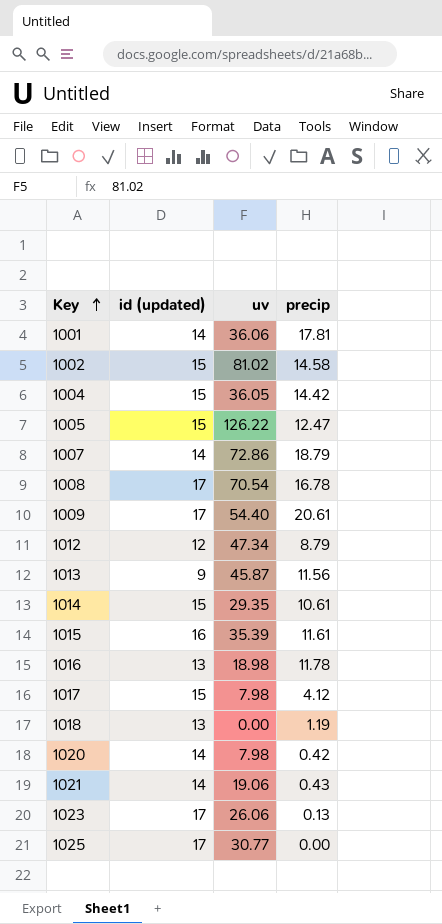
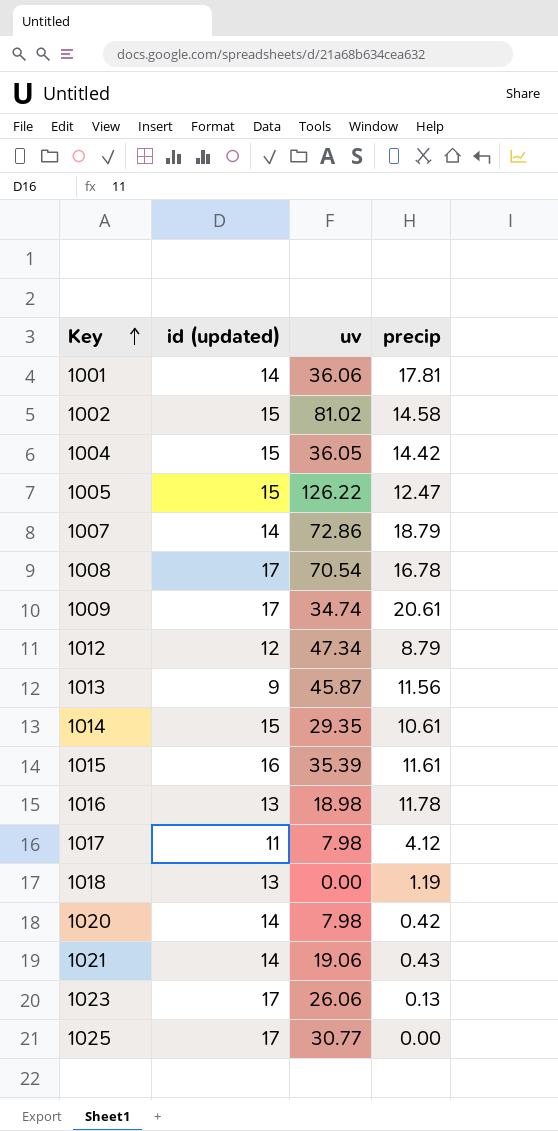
1009 | uv: 54.40 -> 34.74
1017 | id (updated): 15 -> 11

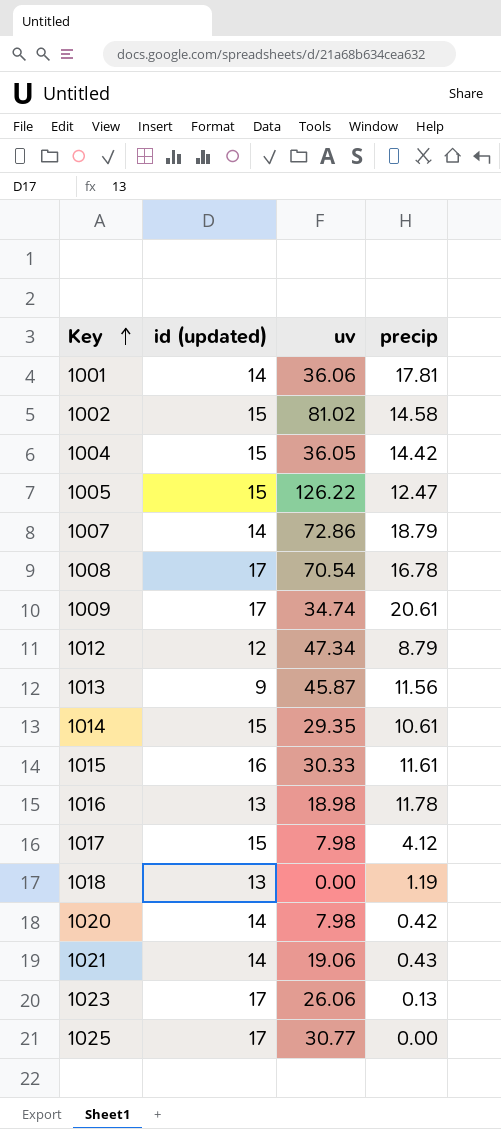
1015 | uv: 35.39 -> 30.33
1017 | id (updated): 11 -> 15

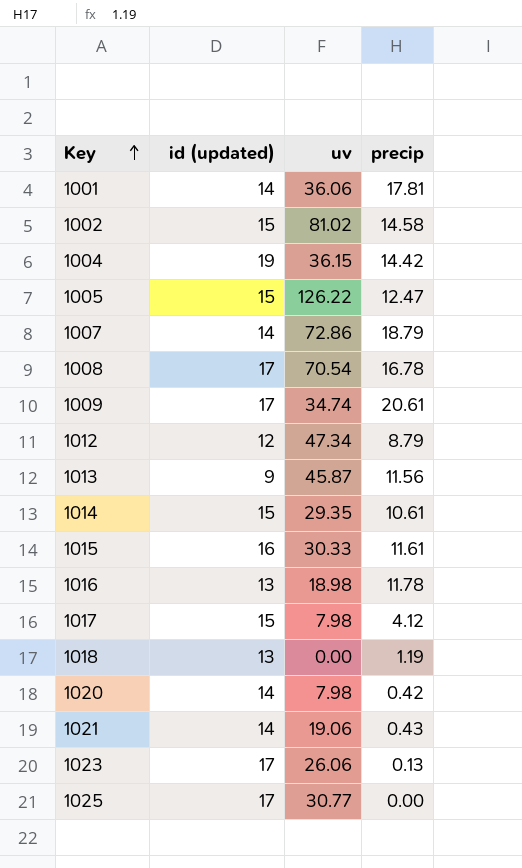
1004 | id (updated): 15 -> 19
1004 | uv: 36.05 -> 36.15

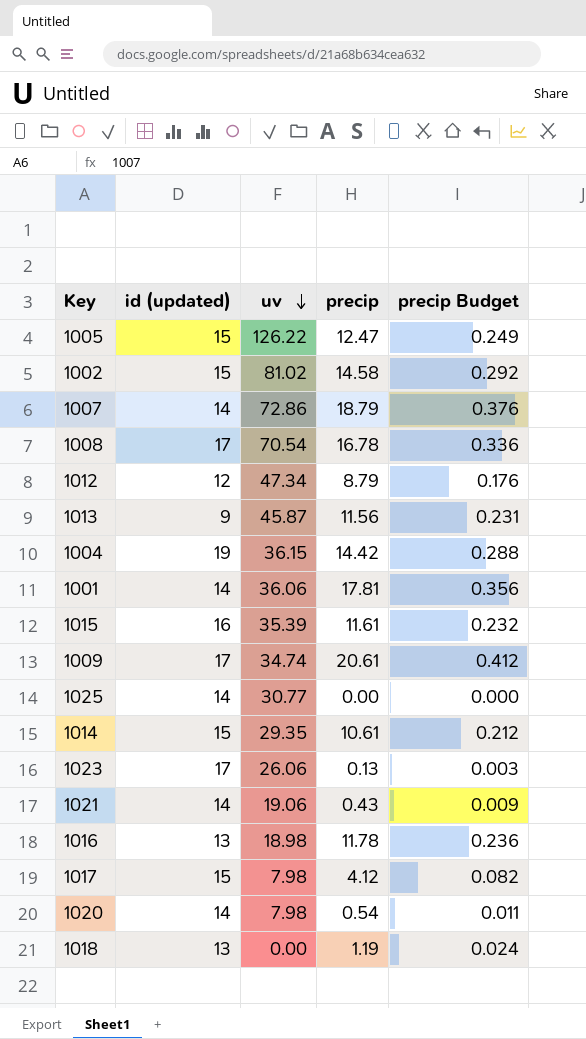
row order: Key ascending -> uv descending
column precip Budget | formula: none -> [precip] * 0.02
1015 | uv: 30.33 -> 35.39
1025 | id (updated): 17 -> 14
1020 | precip: 0.42 -> 0.54

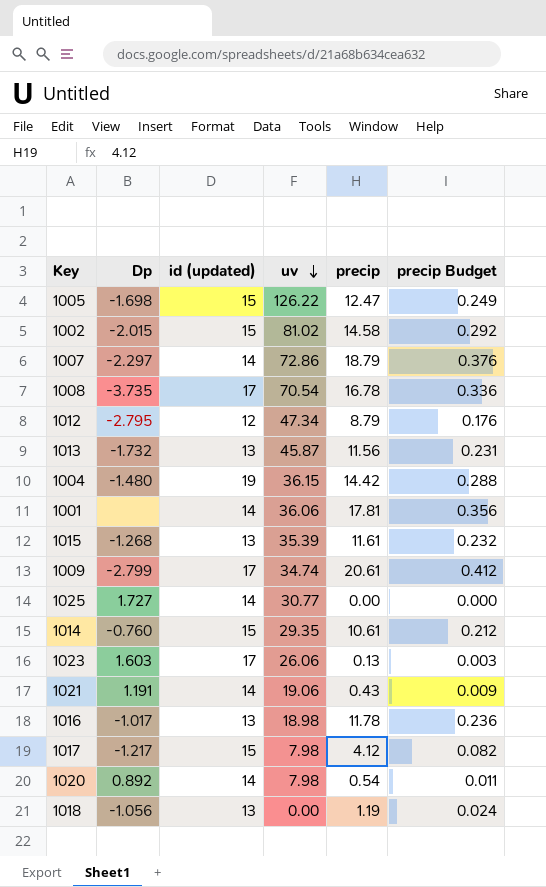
column Dp | position: none -> 2
1013 | id (updated): 9 -> 13
1015 | id (updated): 16 -> 13

